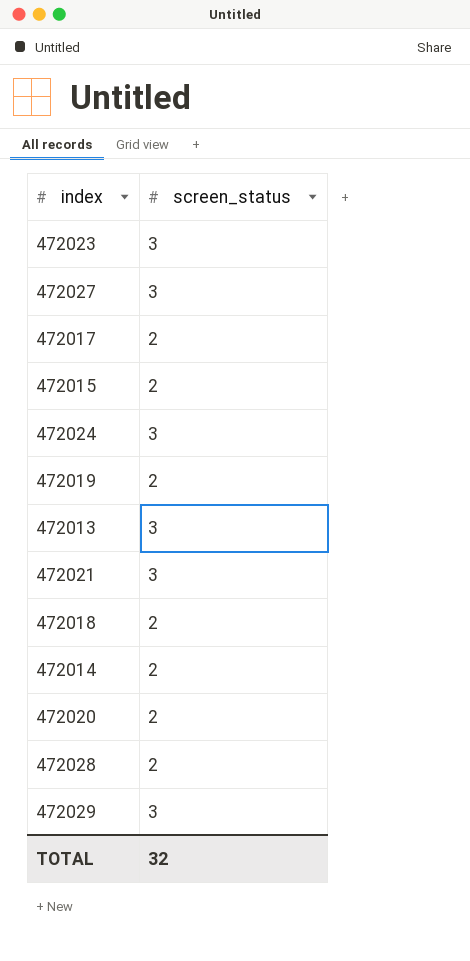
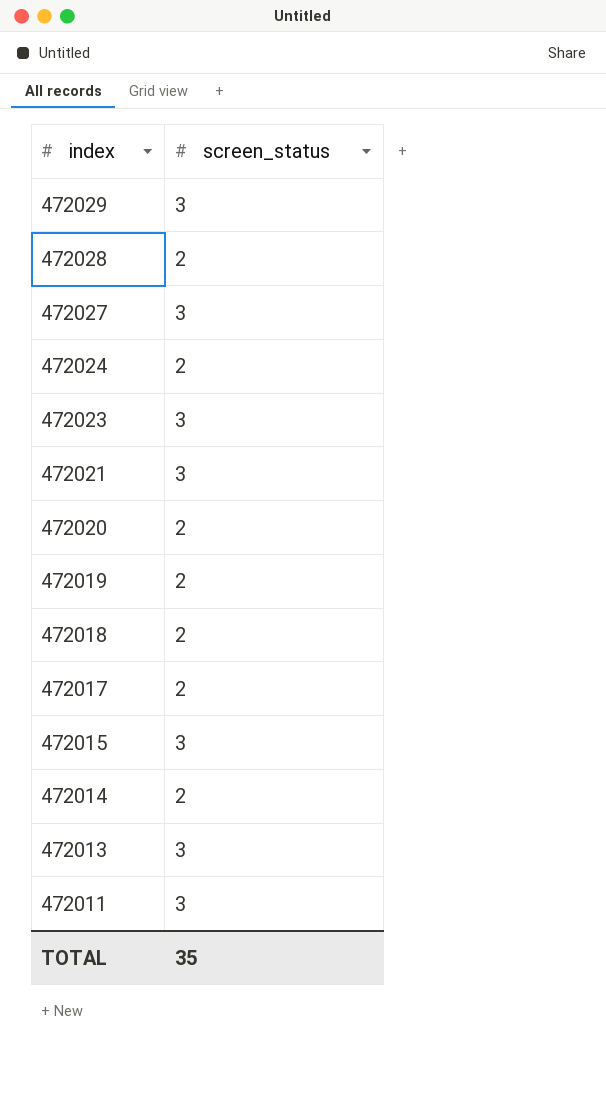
row order: none -> index descending
472024 | screen_status: 3 -> 2
472015 | screen_status: 2 -> 3
row 472011: none -> 3
TOTAL | screen_status: 32 -> 35

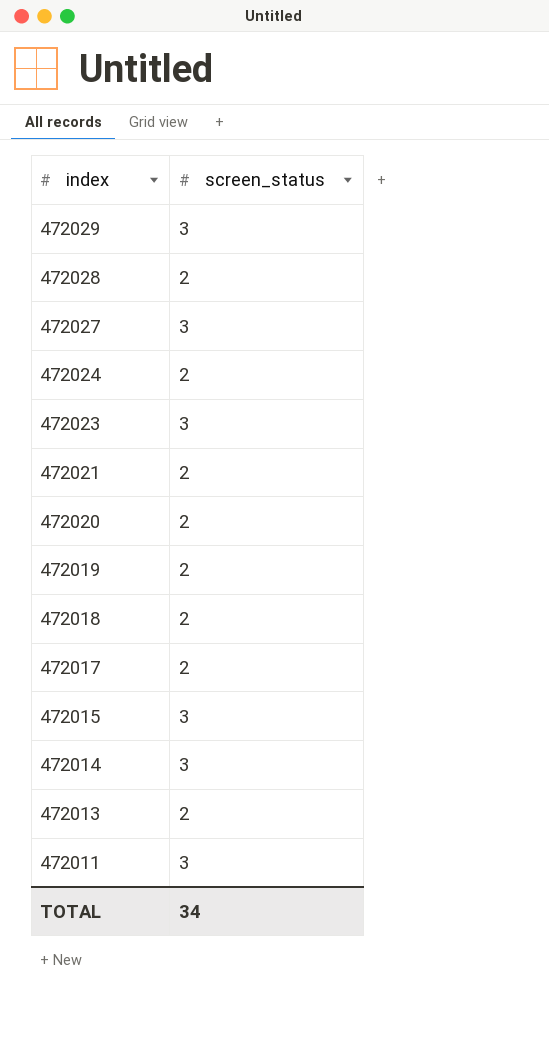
472021 | screen_status: 3 -> 2
472014 | screen_status: 2 -> 3
472013 | screen_status: 3 -> 2
TOTAL | screen_status: 35 -> 34

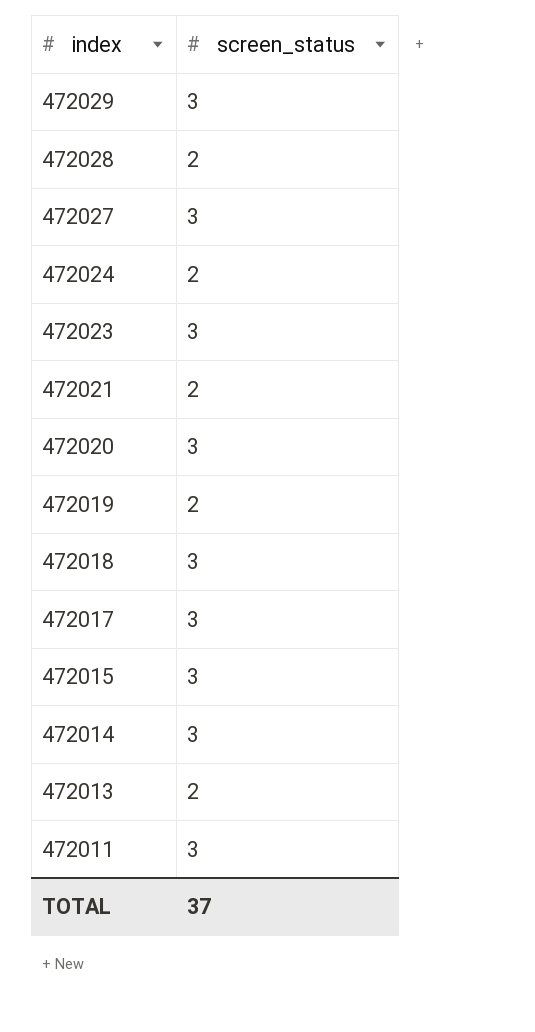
472020 | screen_status: 2 -> 3
472018 | screen_status: 2 -> 3
472017 | screen_status: 2 -> 3
TOTAL | screen_status: 34 -> 37

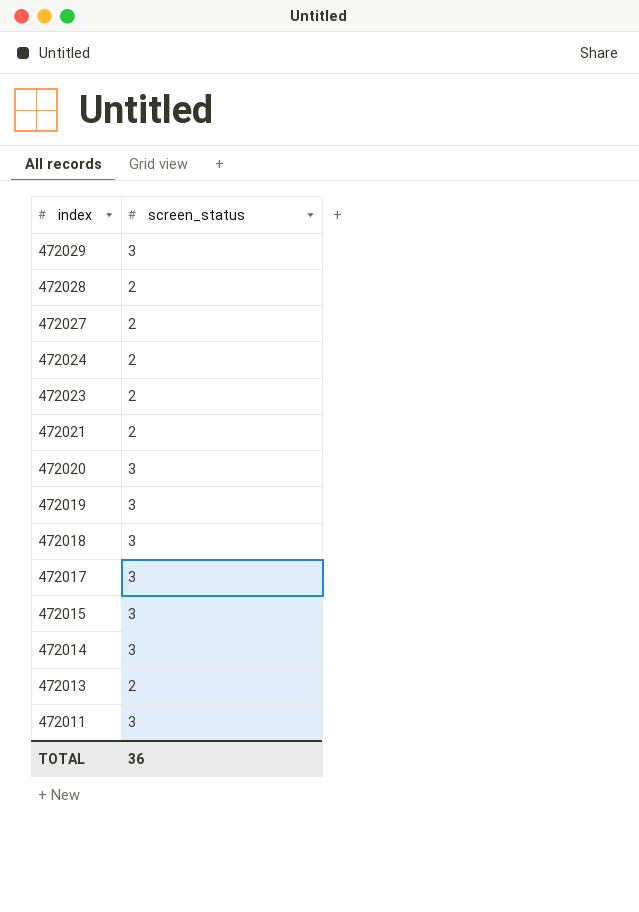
472027 | screen_status: 3 -> 2
472023 | screen_status: 3 -> 2
472019 | screen_status: 2 -> 3
TOTAL | screen_status: 37 -> 36

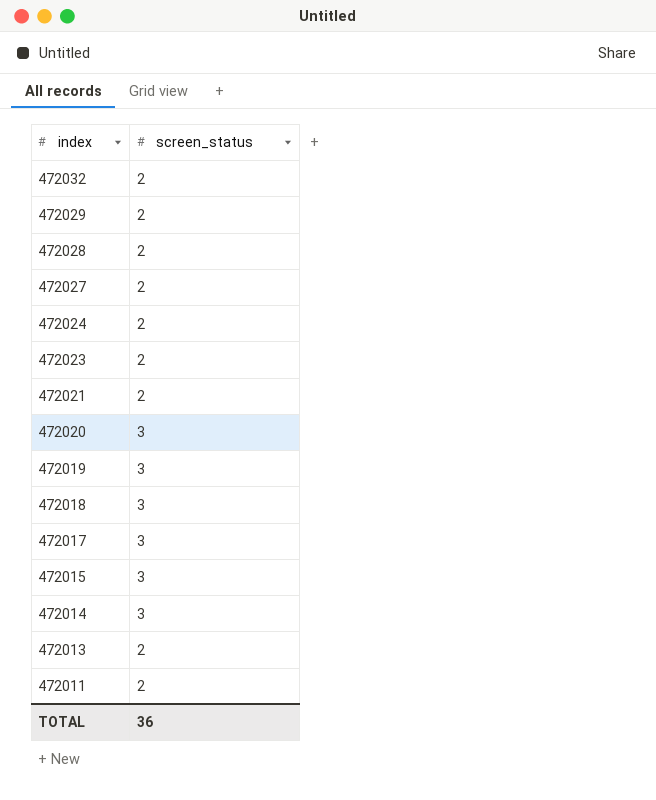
row 472032: none -> 2
472029 | screen_status: 3 -> 2
472011 | screen_status: 3 -> 2

